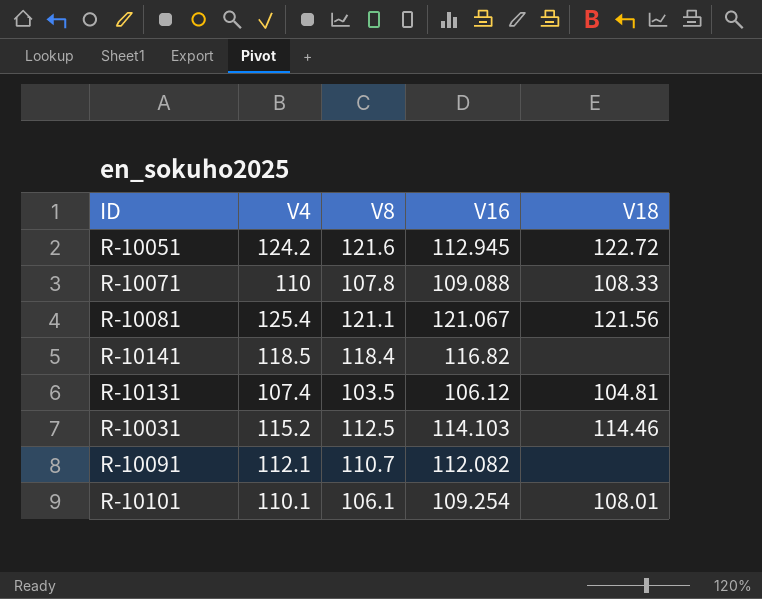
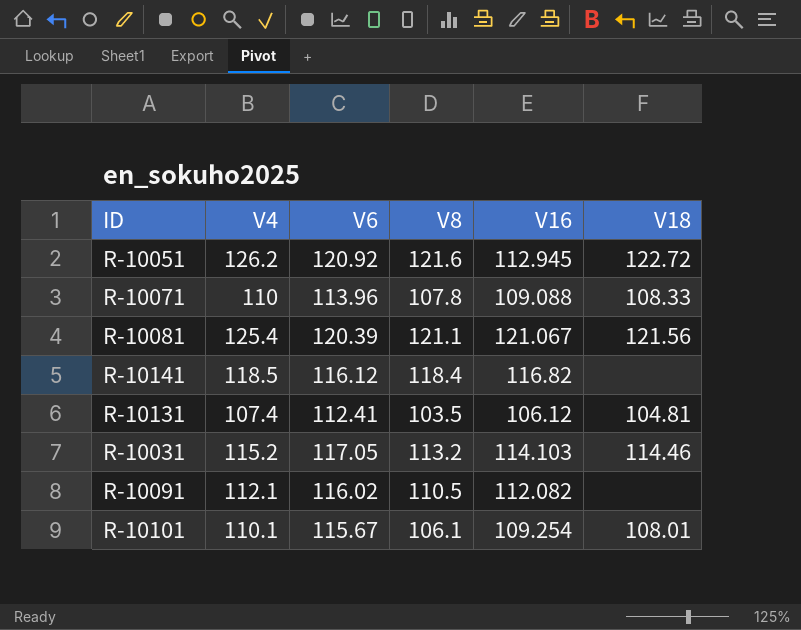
column V6 | position: none -> 3
R-10051 | V4: 124.2 -> 126.2
R-10031 | V8: 112.5 -> 113.2
R-10091 | V8: 110.7 -> 110.5

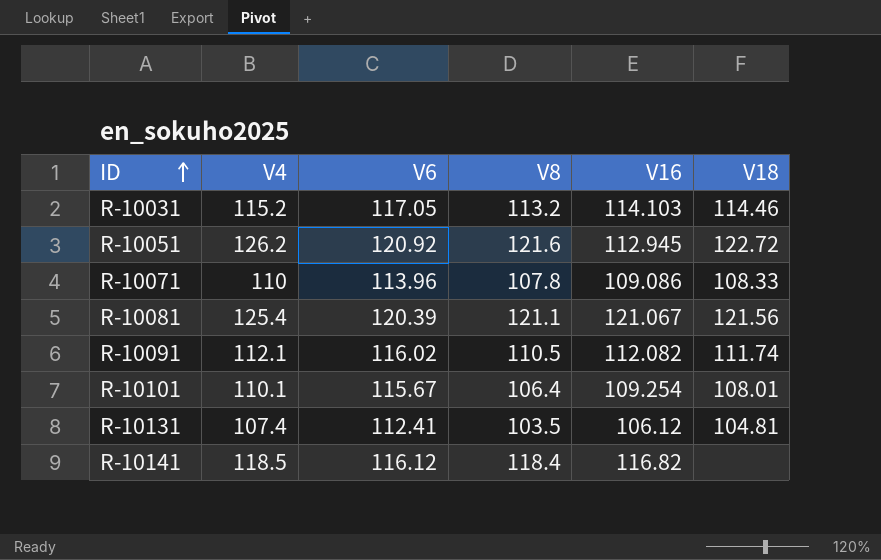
row order: none -> ID ascending
R-10071 | V16: 109.088 -> 109.086
R-10091 | V18: none -> 111.74
R-10101 | V8: 106.1 -> 106.4

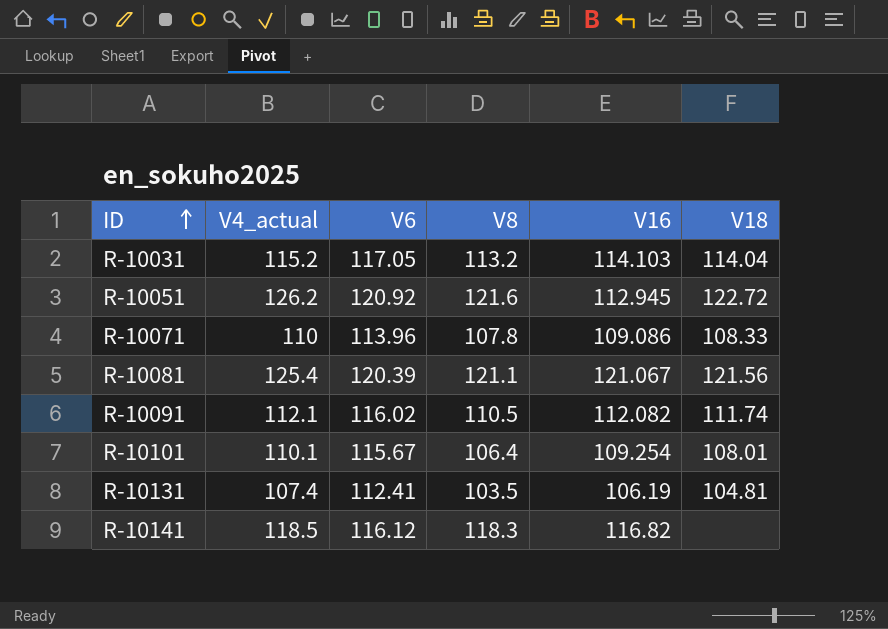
column name: V4 -> V4_actual
R-10031 | V18: 114.46 -> 114.04
R-10131 | V16: 106.12 -> 106.19
R-10141 | V8: 118.4 -> 118.3

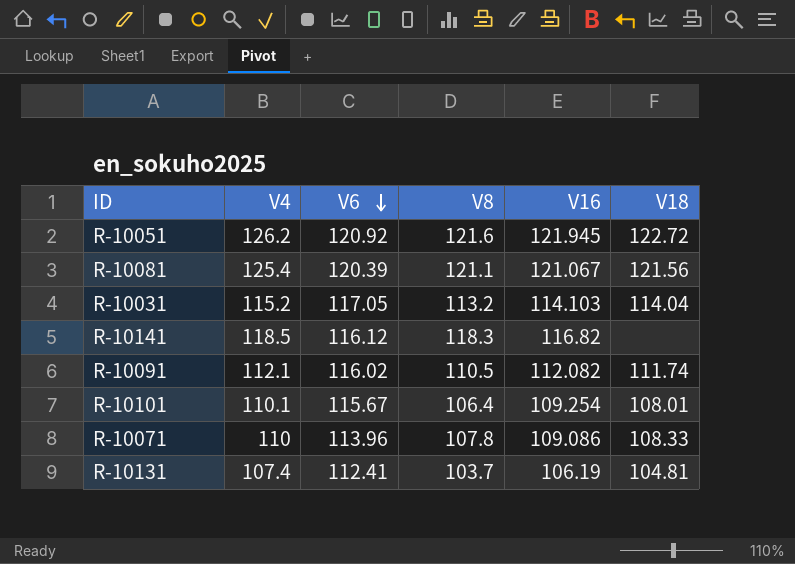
row order: ID ascending -> V6 descending
column name: V4_actual -> V4
R-10051 | V16: 112.945 -> 121.945
R-10131 | V8: 103.5 -> 103.7

